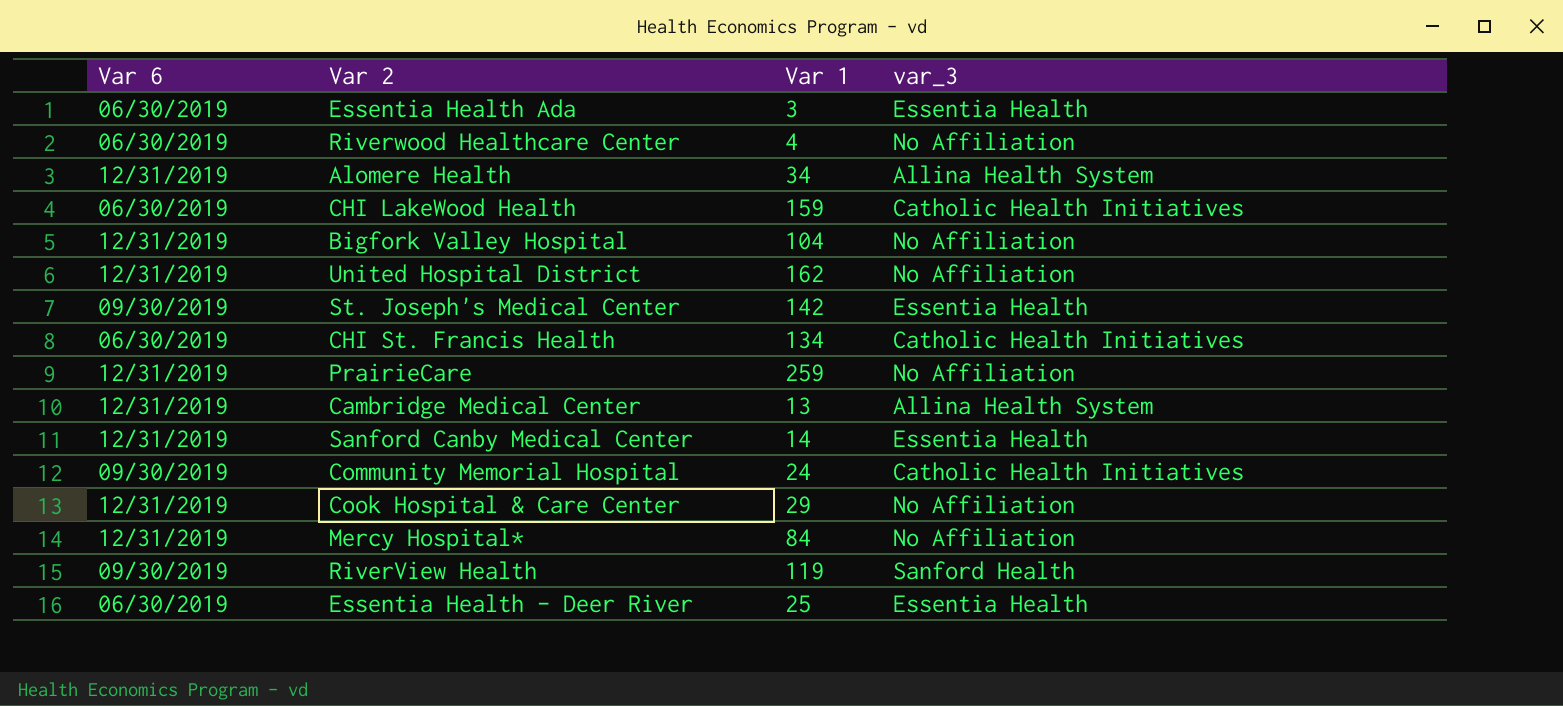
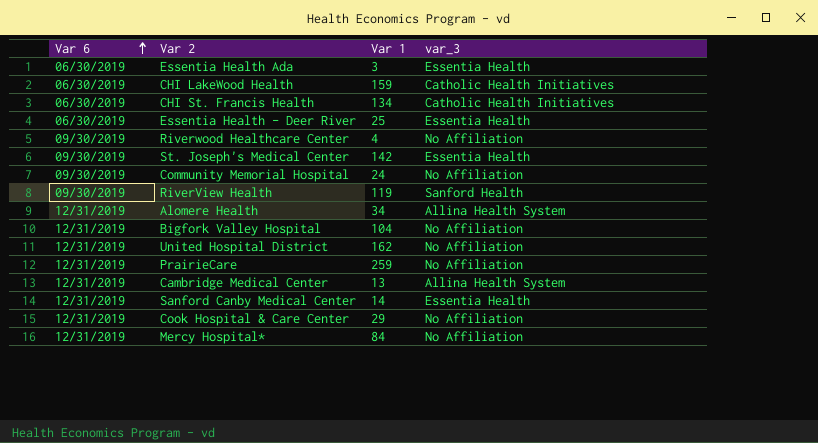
row order: none -> Var 6 ascending
Riverwood Healthcare Center | Var 6: 06/30/2019 -> 09/30/2019
Community Memorial Hospital | var_3: Catholic Health Initiatives -> No Affiliation

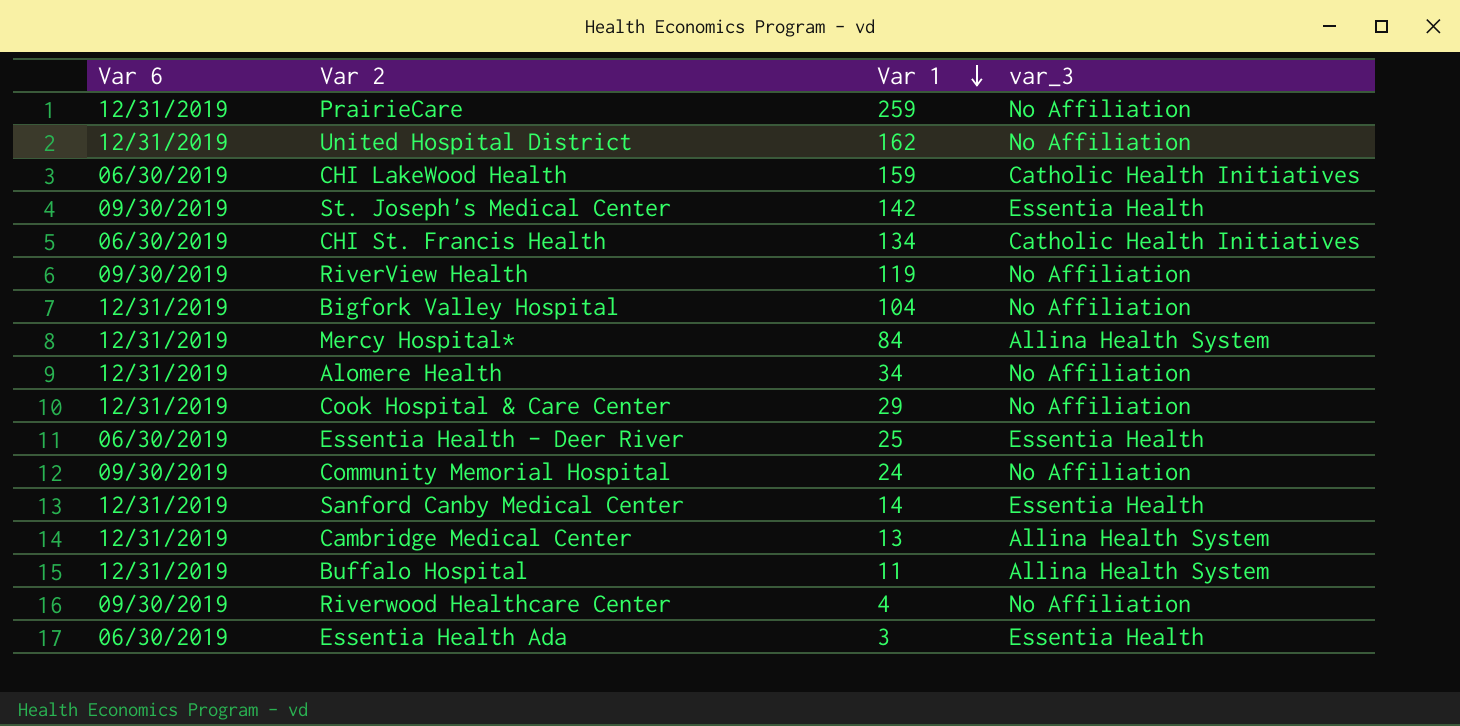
row order: Var 6 ascending -> Var 1 descending
RiverView Health | var_3: Sanford Health -> No Affiliation
Mercy Hospital* | var_3: No Affiliation -> Allina Health System
Alomere Health | var_3: Allina Health System -> No Affiliation
row Buffalo Hospital: none -> 12/31/2019 | 11 | Allina Health System

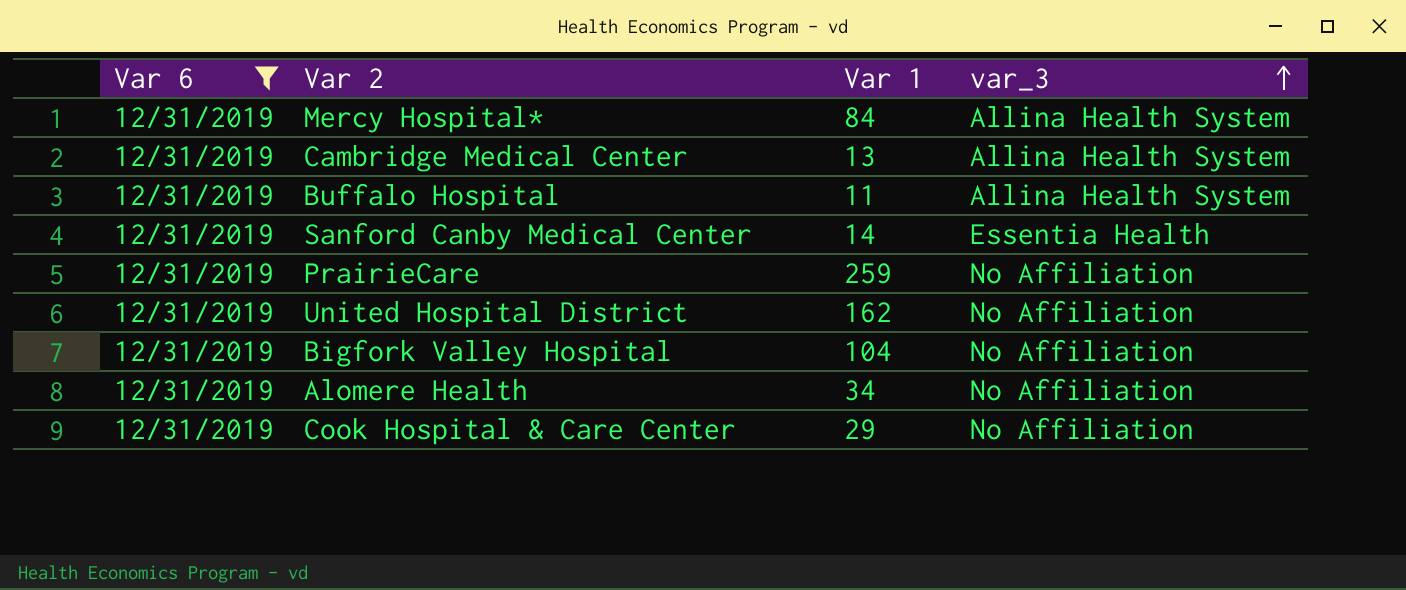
filter: none -> Var 6 = 12/31/2019
row order: Var 1 descending -> var_3 ascending

